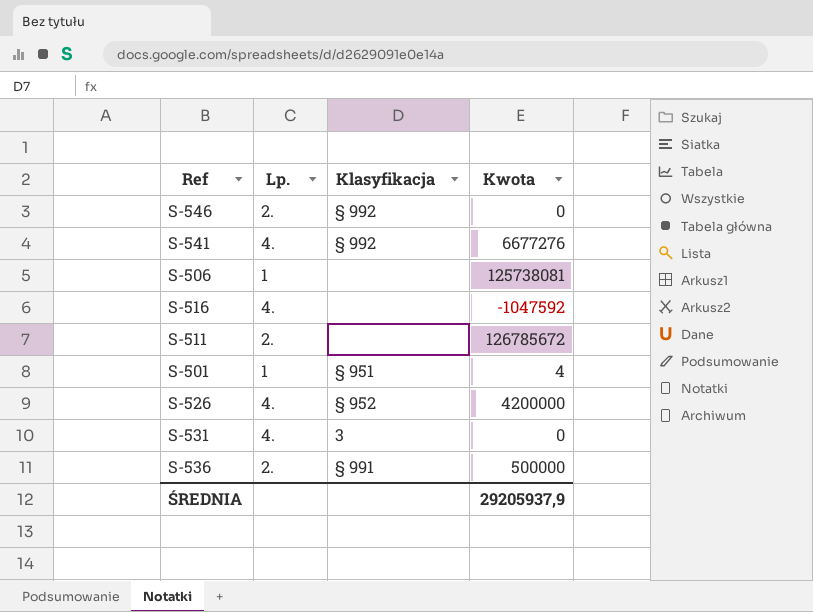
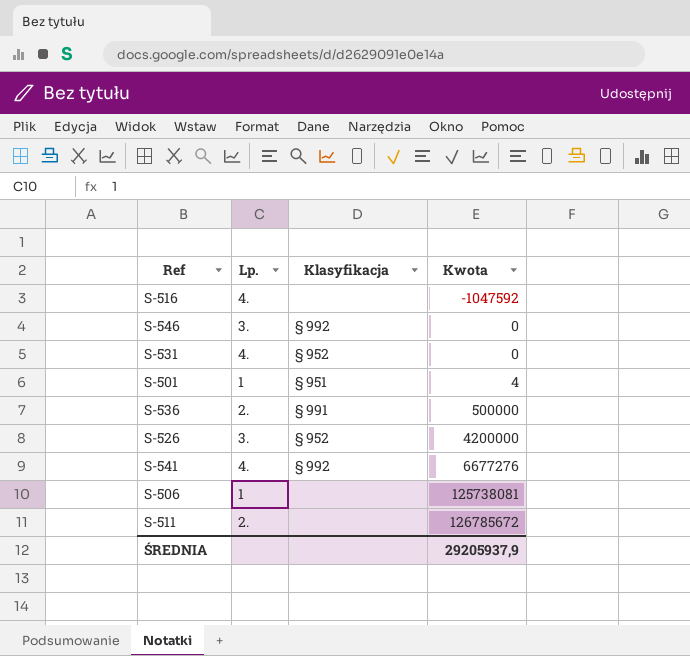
row order: none -> Kwota ascending
S-546 | Lp.: 2. -> 3.
S-531 | Klasyfikacja: 3 -> § 952
S-526 | Lp.: 4. -> 3.

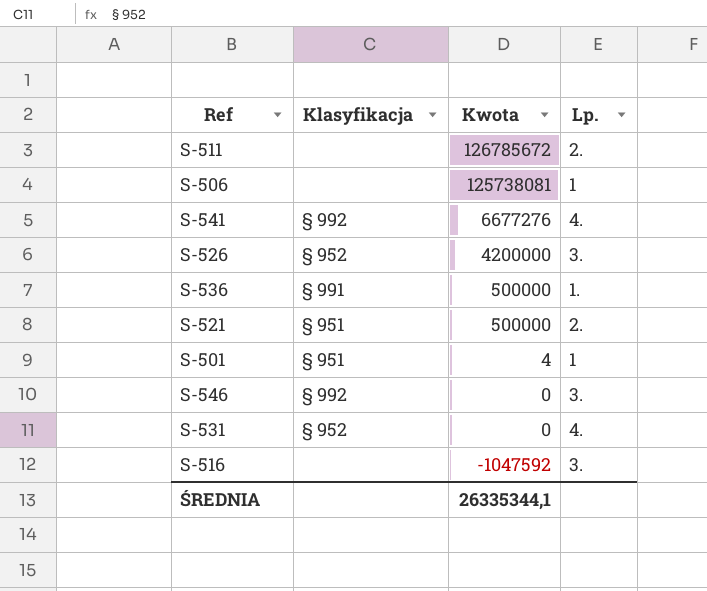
row order: Kwota ascending -> Kwota descending
column Lp. | position: 2 -> 4
S-536 | Lp.: 2. -> 1.
row S-521: none -> § 951 | 500000 | 2.
S-516 | Lp.: 4. -> 3.
ŚREDNIA | Kwota: 29205937,9 -> 26335344,1

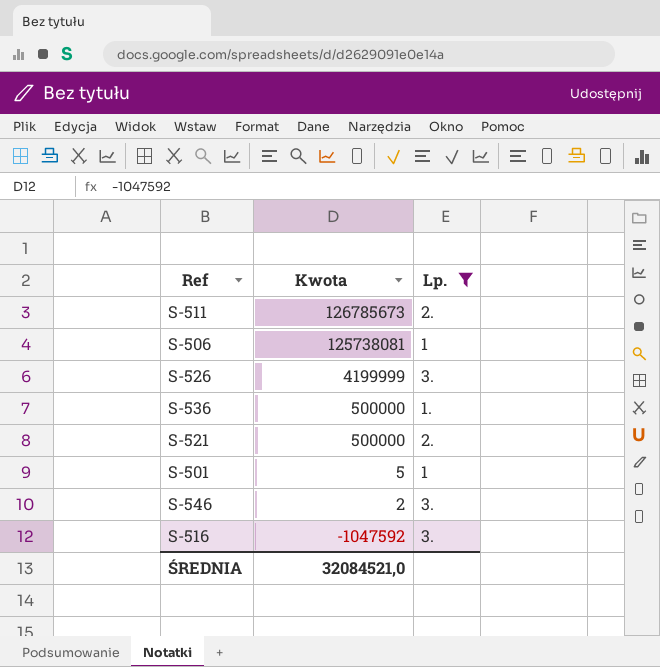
filter: none -> Lp. != 4.
column Klasyfikacja | position: 2 -> none
S-511 | Kwota: 126785672 -> 126785673
S-526 | Kwota: 4200000 -> 4199999
S-501 | Kwota: 4 -> 5
S-546 | Kwota: 0 -> 2
ŚREDNIA | Kwota: 26335344,1 -> 32084521,0

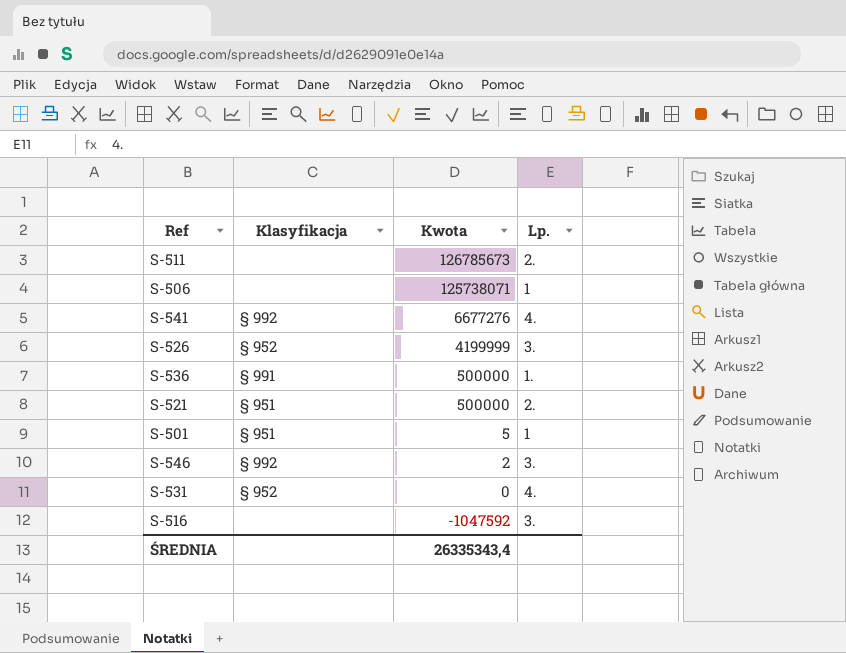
filter: Lp. != 4. -> none
column Klasyfikacja | position: none -> 2
S-506 | Kwota: 125738081 -> 125738071
ŚREDNIA | Kwota: 32084521,0 -> 26335343,4

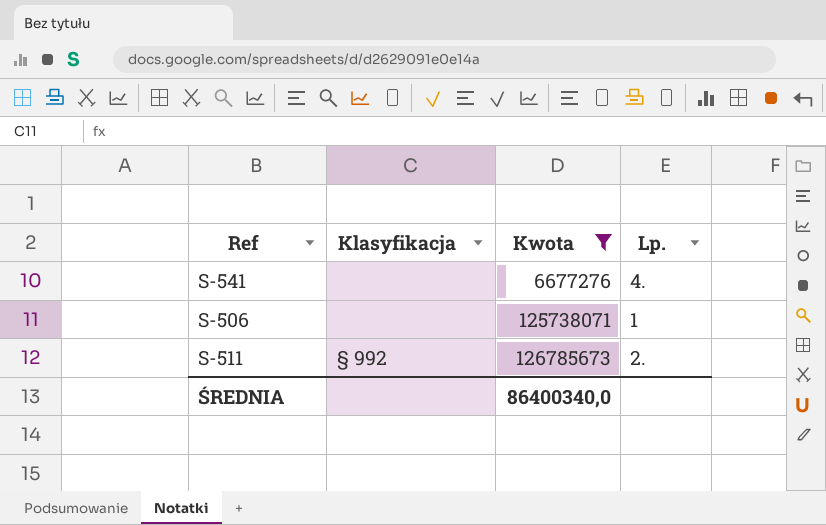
filter: none -> Kwota >= 6677276
row order: Kwota descending -> Kwota ascending
S-541 | Klasyfikacja: § 992 -> none
S-511 | Klasyfikacja: none -> § 992
ŚREDNIA | Kwota: 26335343,4 -> 86400340,0

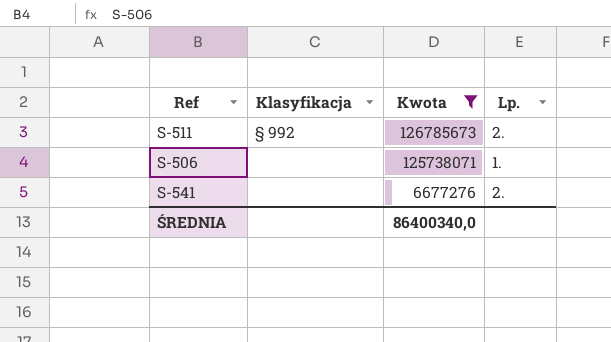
row order: Kwota ascending -> Kwota descending
S-506 | Lp.: 1 -> 1.
S-541 | Lp.: 4. -> 2.

